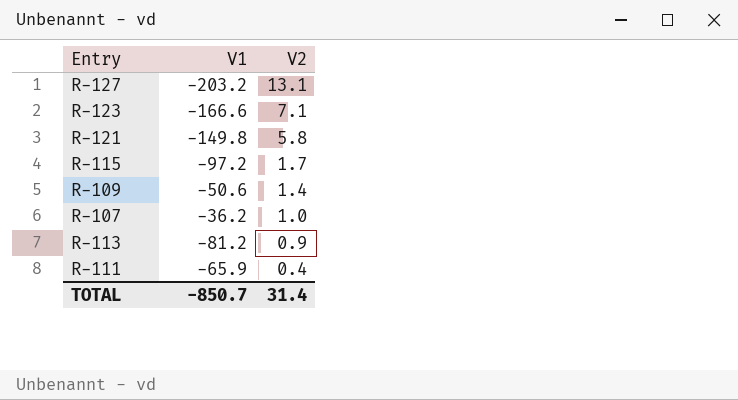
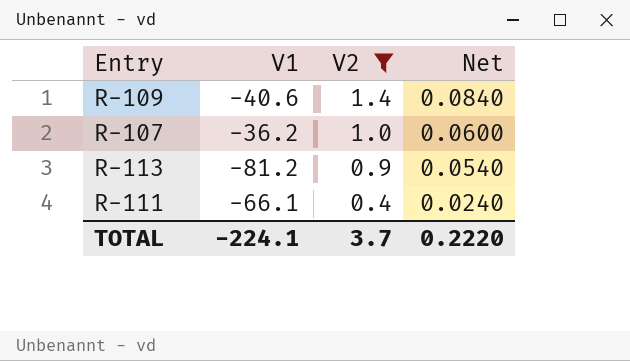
filter: none -> V2 <= 1.4
column Net | formula: none -> [V2] * 0.06
R-109 | V1: -50.6 -> -40.6
R-111 | V1: -65.9 -> -66.1
TOTAL | V1: -850.7 -> -224.1
TOTAL | V2: 31.4 -> 3.7

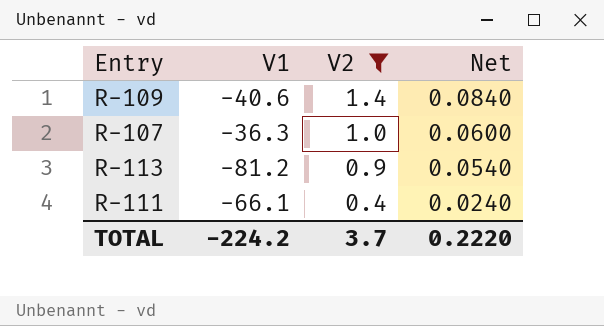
R-107 | V1: -36.2 -> -36.3
TOTAL | V1: -224.1 -> -224.2

